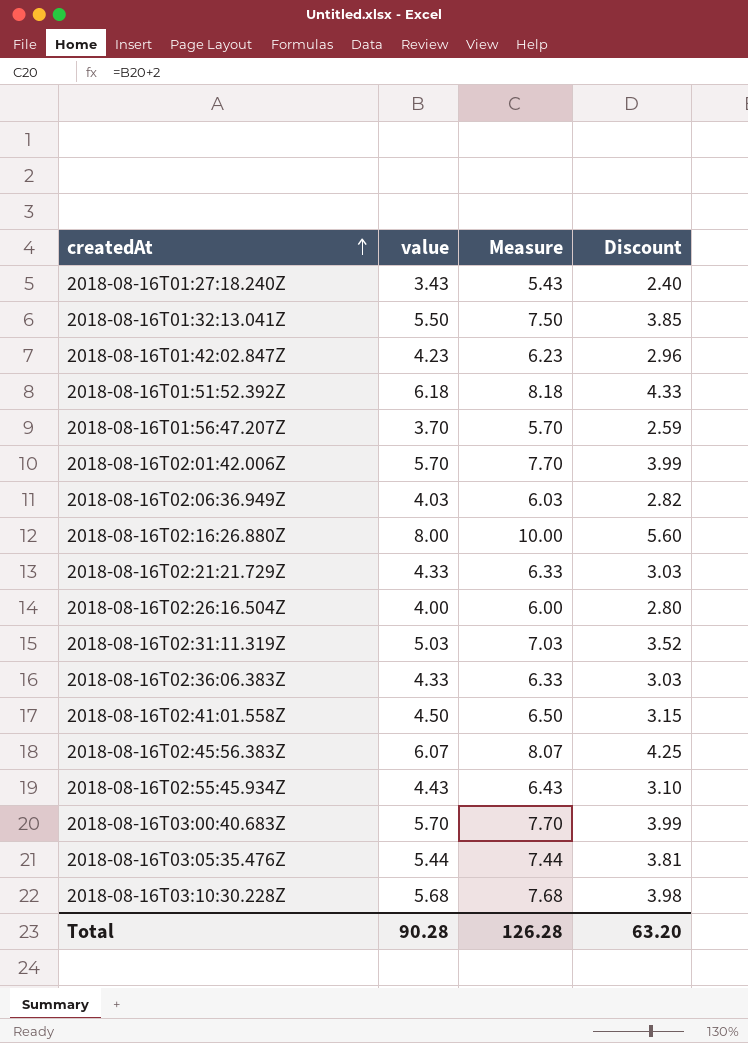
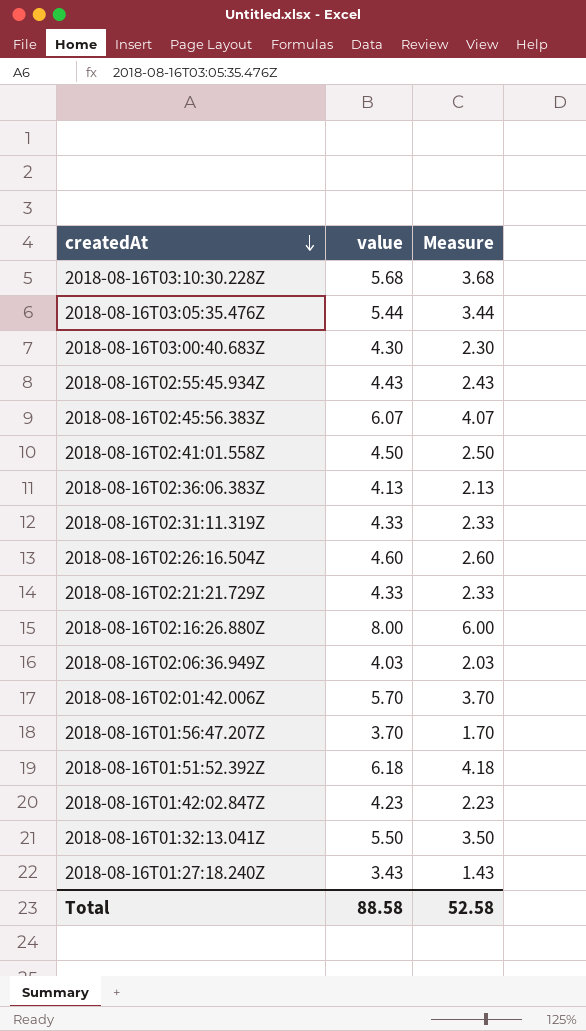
row order: createdAt ascending -> createdAt descending
column Discount | formula: [value] * 0.7 -> none
column Measure | formula: [value] + 2 -> [value] - 2
2018-08-16T03:00:40.683Z | value: 5.70 -> 4.30
2018-08-16T02:36:06.383Z | value: 4.33 -> 4.13
2018-08-16T02:31:11.319Z | value: 5.03 -> 4.33
2018-08-16T02:26:16.504Z | value: 4.00 -> 4.60
Total | value: 90.28 -> 88.58
Total | Measure: 126.28 -> 52.58

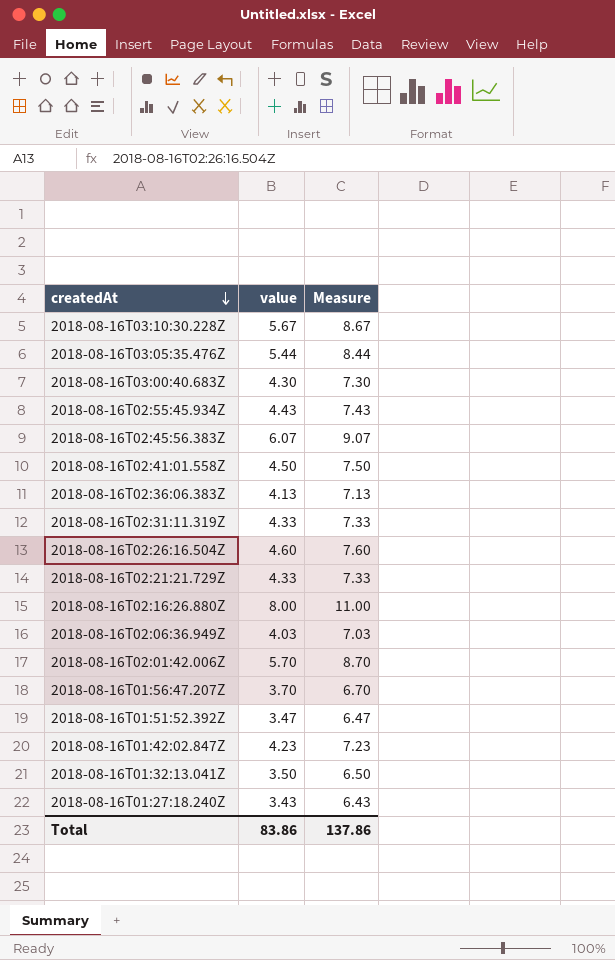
column Measure | formula: [value] - 2 -> [value] + 3
2018-08-16T03:10:30.228Z | value: 5.68 -> 5.67
2018-08-16T01:51:52.392Z | value: 6.18 -> 3.47
2018-08-16T01:32:13.041Z | value: 5.50 -> 3.50
Total | value: 88.58 -> 83.86
Total | Measure: 52.58 -> 137.86

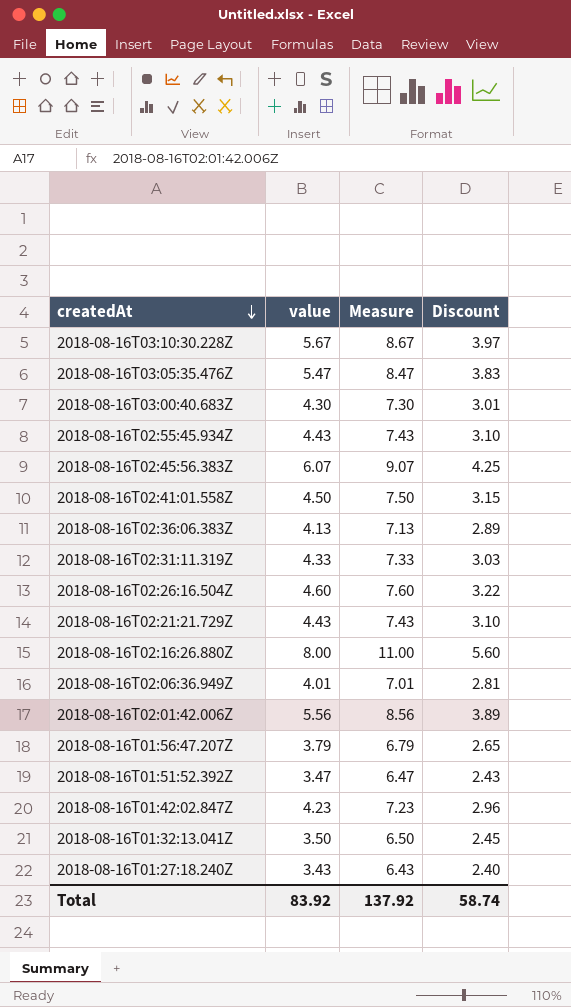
column Discount | formula: none -> [value] * 0.7
2018-08-16T03:05:35.476Z | value: 5.44 -> 5.47
2018-08-16T03:05:35.476Z | Measure: 8.44 -> 8.47
2018-08-16T02:21:21.729Z | value: 4.33 -> 4.43
2018-08-16T02:21:21.729Z | Measure: 7.33 -> 7.43
2018-08-16T02:06:36.949Z | value: 4.03 -> 4.01
2018-08-16T02:06:36.949Z | Measure: 7.03 -> 7.01
2018-08-16T02:01:42.006Z | value: 5.70 -> 5.56
2018-08-16T02:01:42.006Z | Measure: 8.70 -> 8.56
2018-08-16T01:56:47.207Z | value: 3.70 -> 3.79
2018-08-16T01:56:47.207Z | Measure: 6.70 -> 6.79
Total | value: 83.86 -> 83.92
Total | Measure: 137.86 -> 137.92

